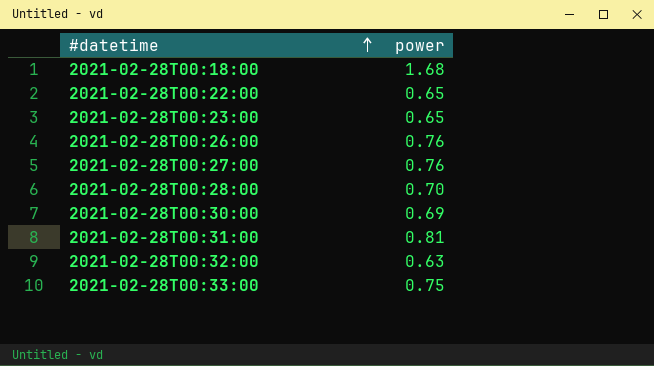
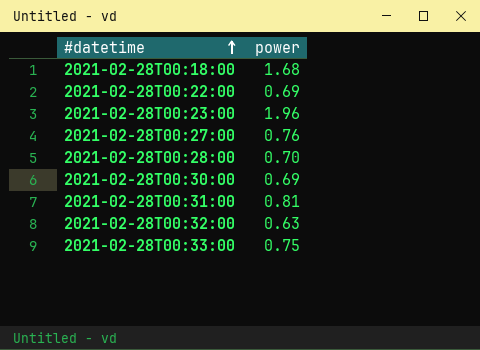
row 2021-02-28T00:26:00: 0.76 -> none
2021-02-28T00:22:00 | power: 0.65 -> 0.69
2021-02-28T00:23:00 | power: 0.65 -> 1.96

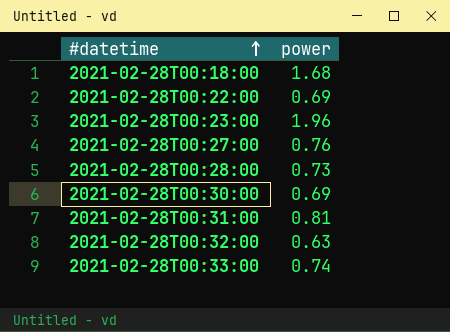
2021-02-28T00:28:00 | power: 0.70 -> 0.73
2021-02-28T00:33:00 | power: 0.75 -> 0.74

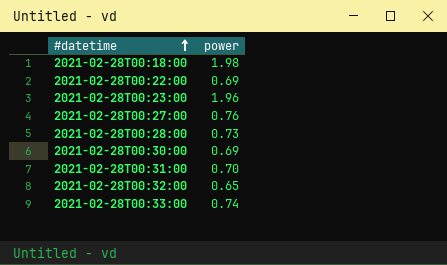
2021-02-28T00:18:00 | power: 1.68 -> 1.98
2021-02-28T00:31:00 | power: 0.81 -> 0.70
2021-02-28T00:32:00 | power: 0.63 -> 0.65

